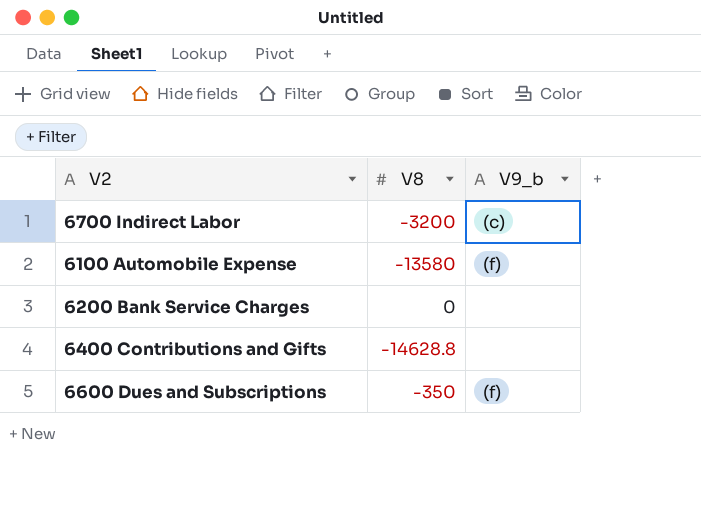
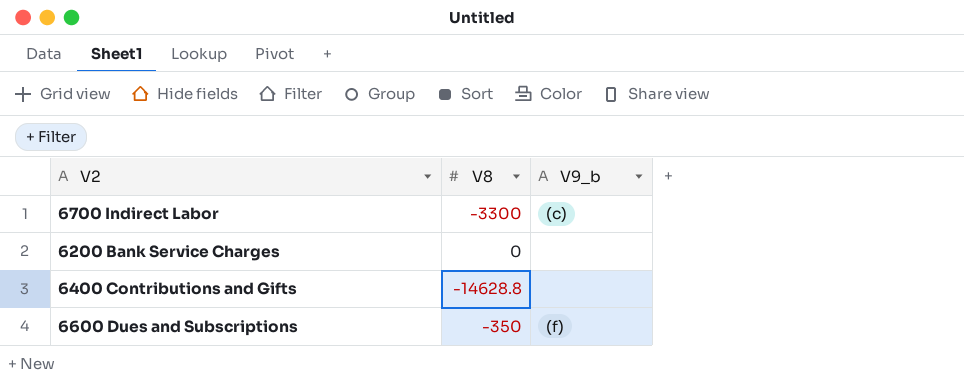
row 6100 Automobile Expense: -13580 | (f) -> none
6700 Indirect Labor | V8: -3200 -> -3300

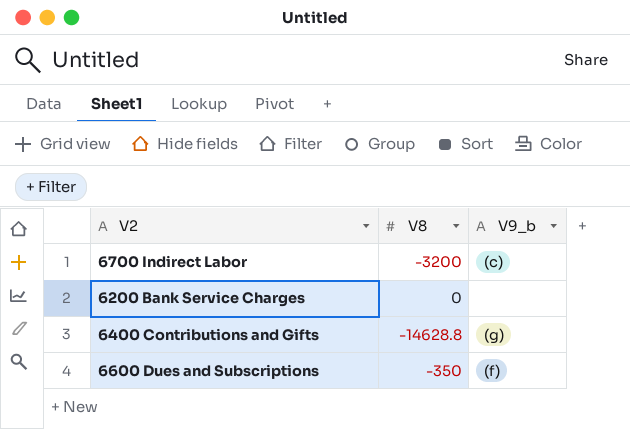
6700 Indirect Labor | V8: -3300 -> -3200
6400 Contributions and Gifts | V9_b: none -> (g)

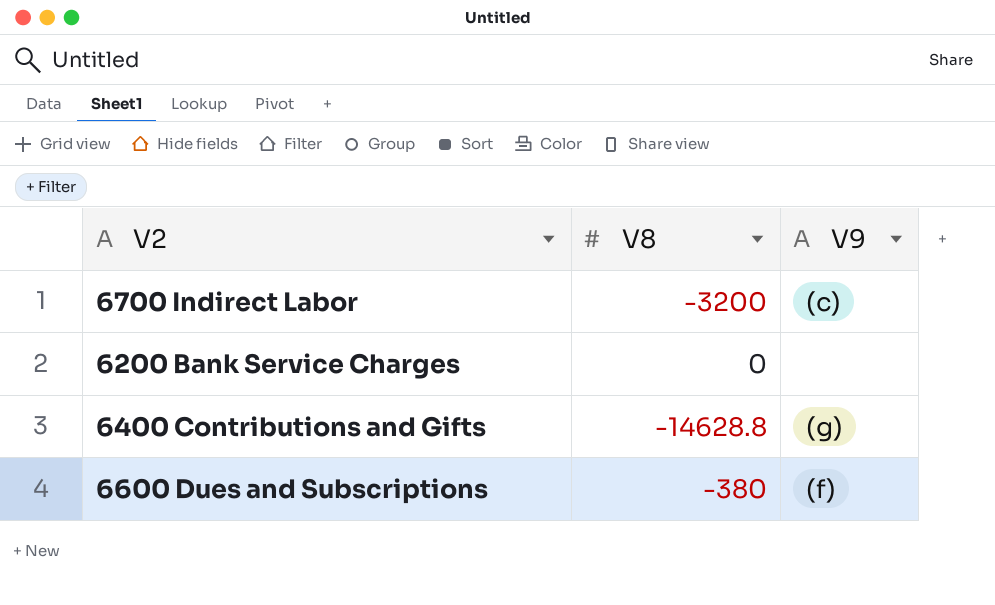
column name: V9_b -> V9
6600 Dues and Subscriptions | V8: -350 -> -380

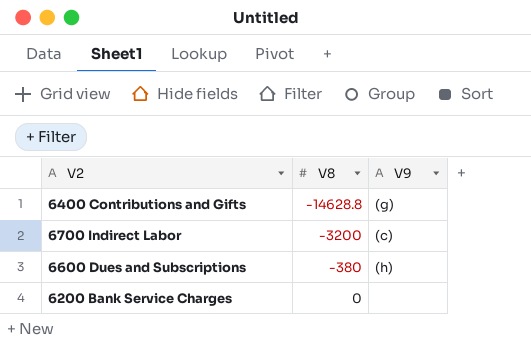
row order: none -> V8 ascending
6600 Dues and Subscriptions | V9: (f) -> (h)

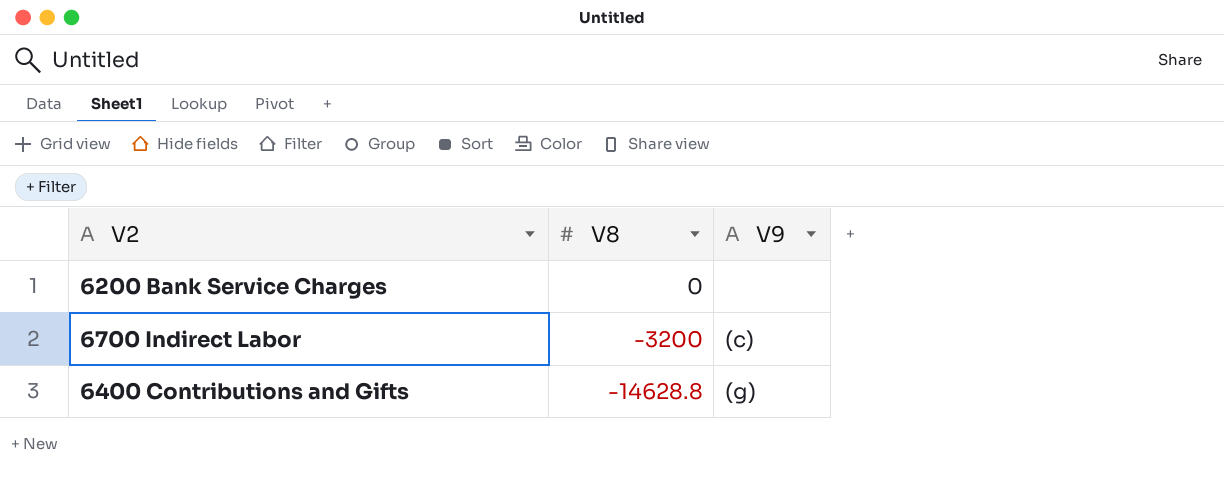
row order: V8 ascending -> V8 descending
row 6600 Dues and Subscriptions: -380 | (h) -> none

